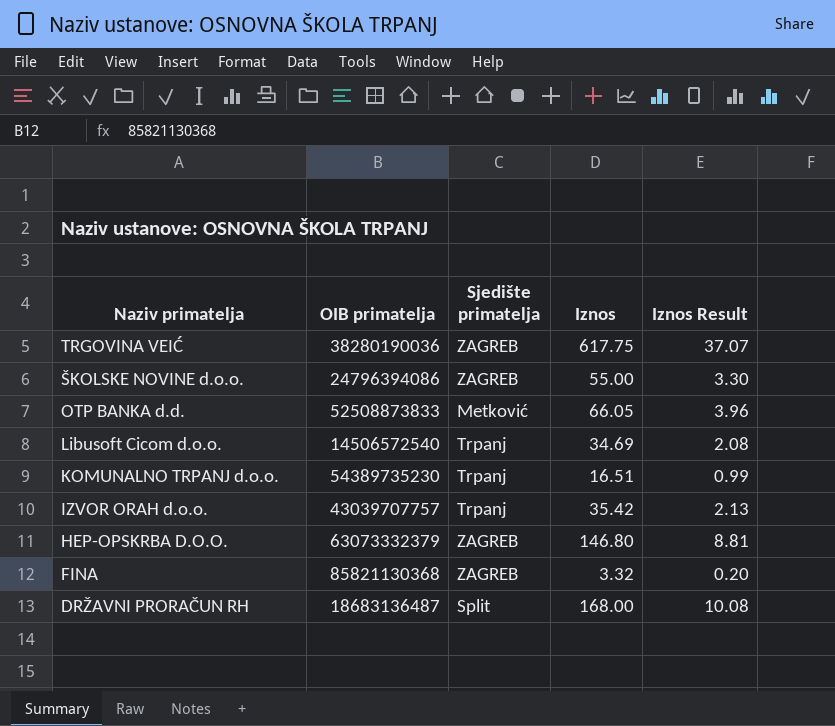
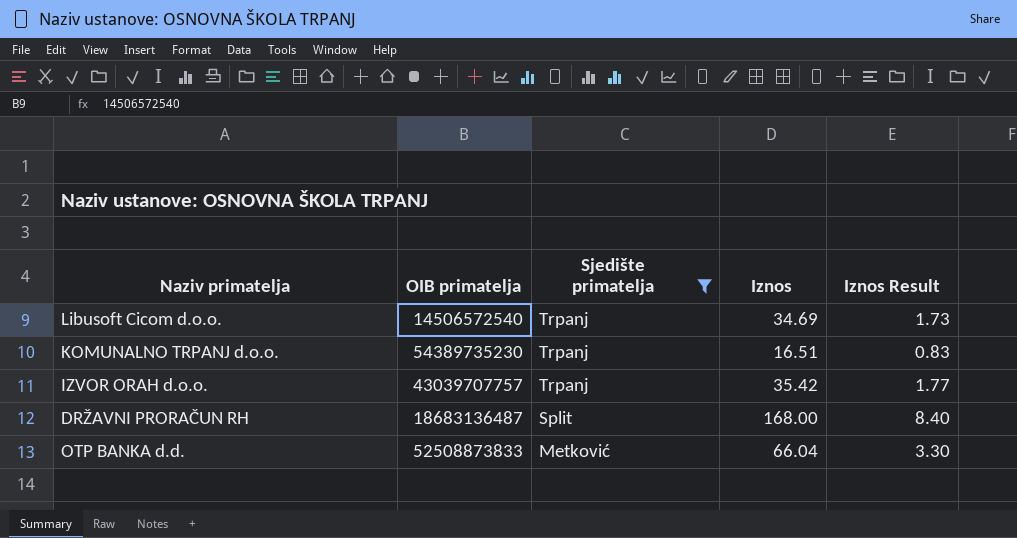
filter: none -> Sjedište primatelja != ZAGREB
row order: Naziv primatelja descending -> Sjedište primatelja descending
column Iznos Result | formula: [Iznos] * 0.06 -> [Iznos] * 0.05
OTP BANKA d.d. | Iznos: 66.05 -> 66.04

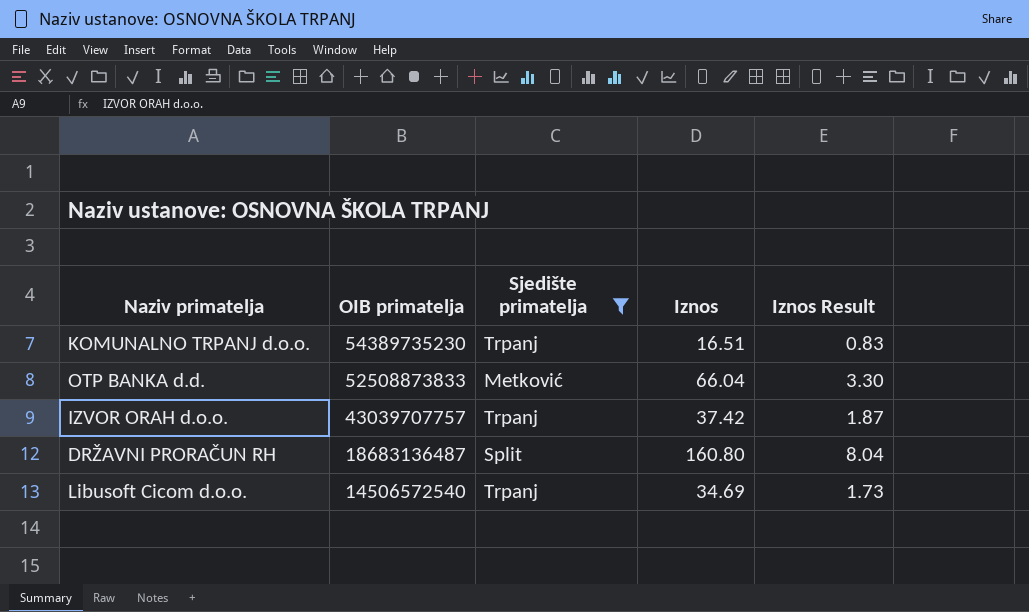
row order: Sjedište primatelja descending -> OIB primatelja descending
IZVOR ORAH d.o.o. | Iznos: 35.42 -> 37.42
IZVOR ORAH d.o.o. | Iznos Result: 1.77 -> 1.87
DRŽAVNI PRORAČUN RH | Iznos: 168.00 -> 160.80
DRŽAVNI PRORAČUN RH | Iznos Result: 8.40 -> 8.04

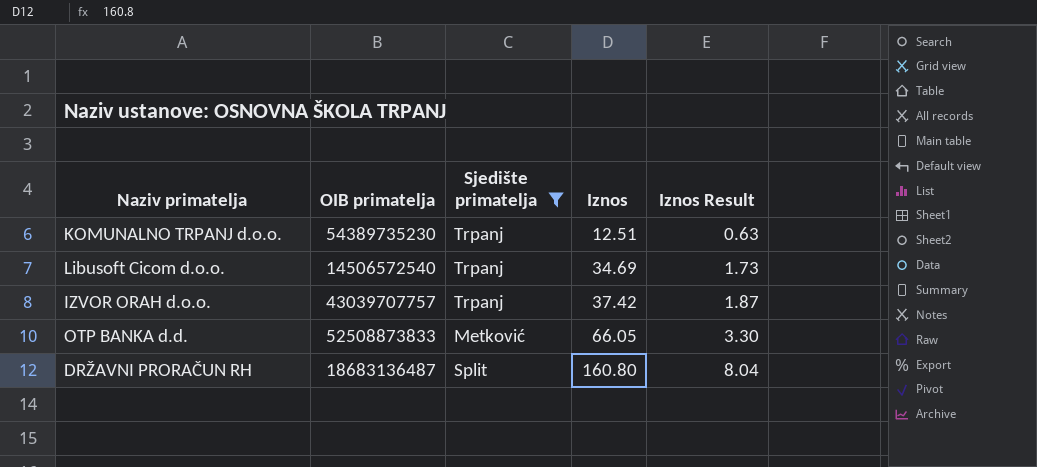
row order: OIB primatelja descending -> Iznos ascending
KOMUNALNO TRPANJ d.o.o. | Iznos: 16.51 -> 12.51
KOMUNALNO TRPANJ d.o.o. | Iznos Result: 0.83 -> 0.63
OTP BANKA d.d. | Iznos: 66.04 -> 66.05

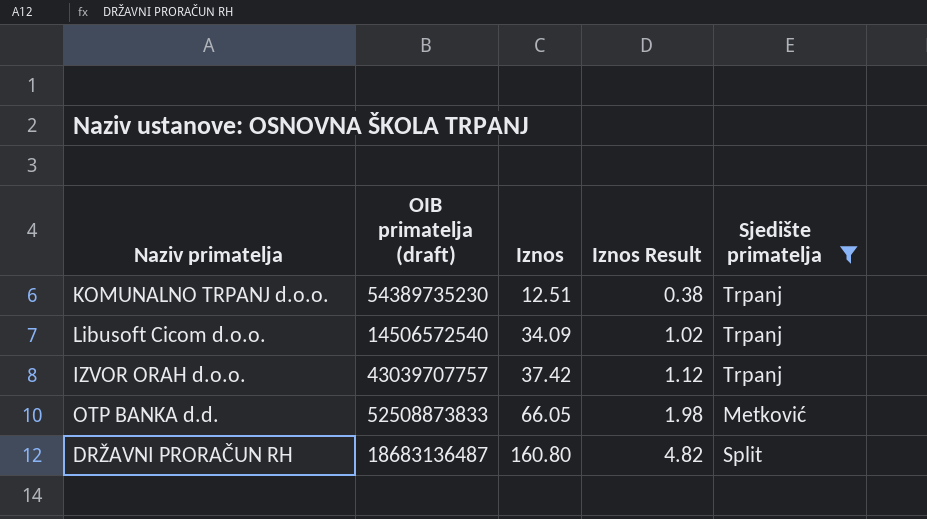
column name: OIB primatelja -> OIB primatelja (draft)
column Iznos Result | formula: [Iznos] * 0.05 -> [Iznos] * 0.03
column Sjedište primatelja | position: 3 -> 5
Libusoft Cicom d.o.o. | Iznos: 34.69 -> 34.09

